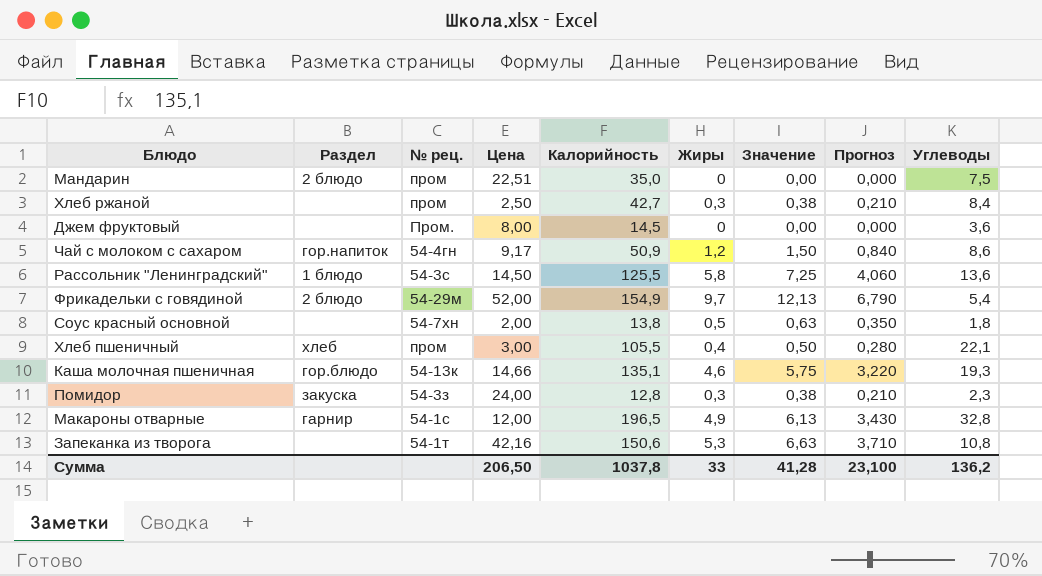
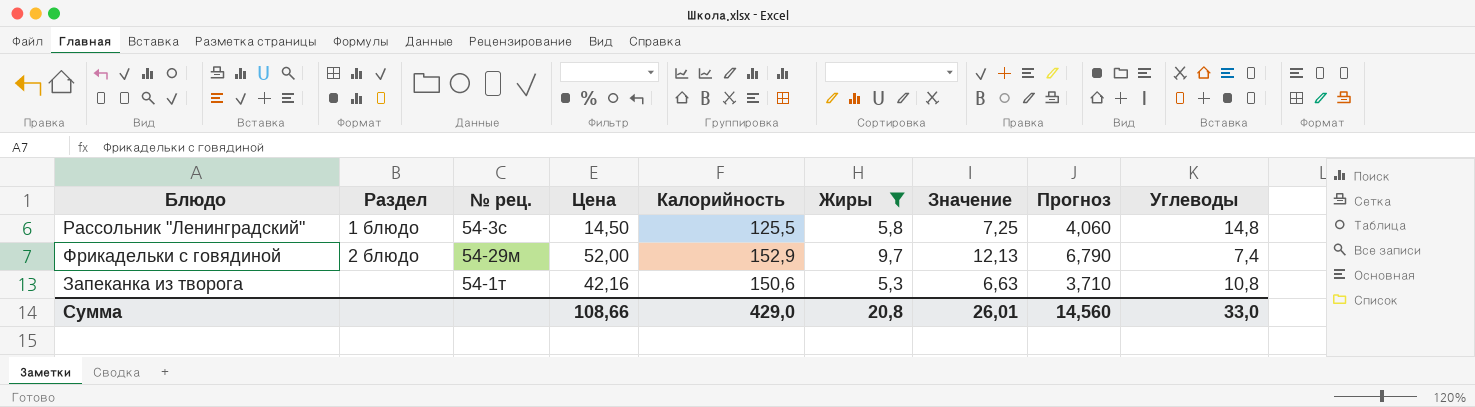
filter: none -> Жиры >= 5,3
Рассольник "Ленинградский" | Углеводы: 13,6 -> 14,8
Фрикадельки с говядиной | Калорийность: 154,9 -> 152,9
Фрикадельки с говядиной | Углеводы: 5,4 -> 7,4
Сумма | Цена: 206,50 -> 108,66
Сумма | Калорийность: 1037,8 -> 429,0
Сумма | Жиры: 33 -> 20,8
Сумма | Значение: 41,28 -> 26,01
Сумма | Прогноз: 23,100 -> 14,560
Сумма | Углеводы: 136,2 -> 33,0

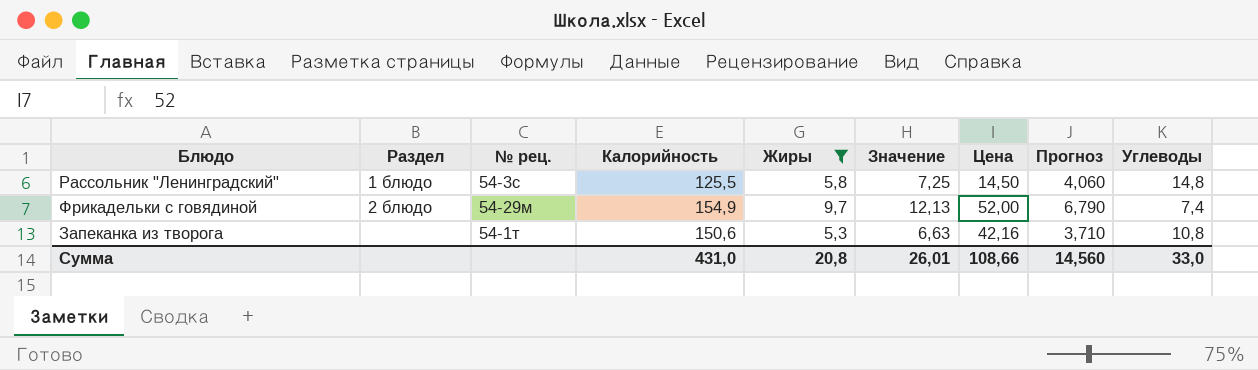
column Цена | position: 4 -> 7
Фрикадельки с говядиной | Калорийность: 152,9 -> 154,9
Сумма | Калорийность: 429,0 -> 431,0

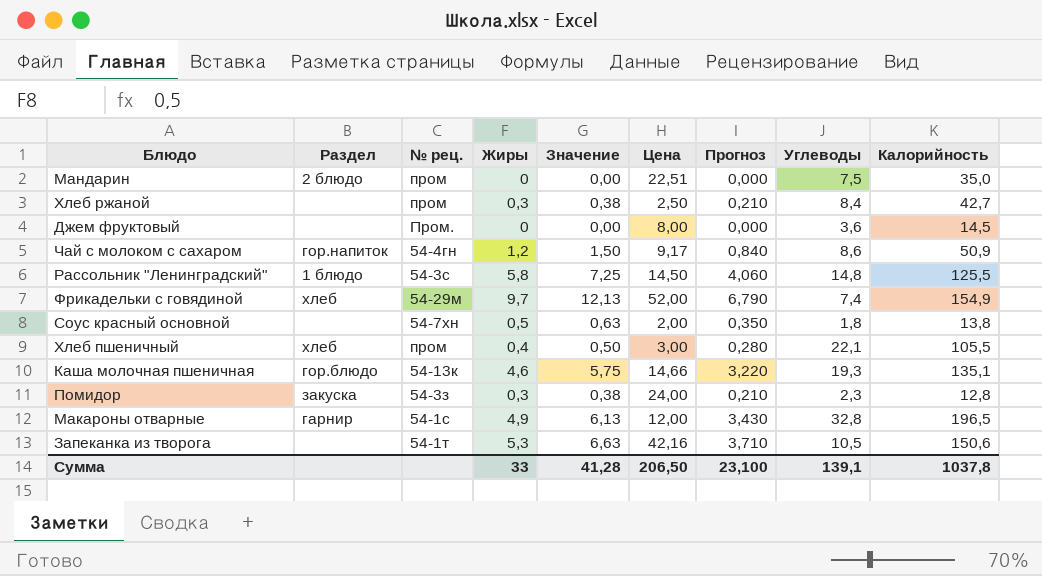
filter: Жиры >= 5,3 -> none
column Калорийность | position: 4 -> 9
Фрикадельки с говядиной | Раздел: 2 блюдо -> хлеб
Запеканка из творога | Углеводы: 10,8 -> 10,5
Сумма | Жиры: 20,8 -> 33
Сумма | Значение: 26,01 -> 41,28
Сумма | Цена: 108,66 -> 206,50
Сумма | Прогноз: 14,560 -> 23,100
Сумма | Углеводы: 33,0 -> 139,1
Сумма | Калорийность: 431,0 -> 1037,8

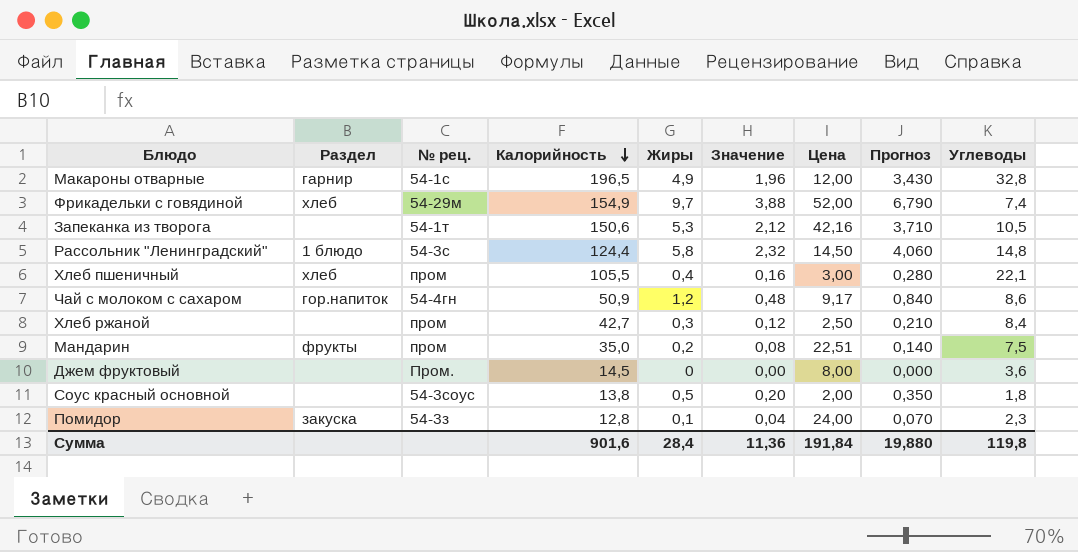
row order: none -> Калорийность descending
column Калорийность | position: 9 -> 4
column Значение | formula: [Жиры] * 1,25 -> [Жиры] * 0,4
row Каша молочная пшеничная: гор.блюдо | 54-13к | 4,6 | 5,75 | 14,66 | 3,220 | 19,3 | 135,1 -> none
Рассольник "Ленинградский" | Калорийность: 125,5 -> 124,4
Мандарин | Раздел: 2 блюдо -> фрукты
Мандарин | Жиры: 0 -> 0,2
Мандарин | Прогноз: 0,000 -> 0,140
Соус красный основной | № рец.: 54-7хн -> 54-3соус
Помидор | Жиры: 0,3 -> 0,1
Помидор | Прогноз: 0,210 -> 0,070
Сумма | Калорийность: 1037,8 -> 901,6
Сумма | Жиры: 33 -> 28,4
Сумма | Значение: 41,28 -> 11,36
Сумма | Цена: 206,50 -> 191,84
Сумма | Прогноз: 23,100 -> 19,880
Сумма | Углеводы: 139,1 -> 119,8

